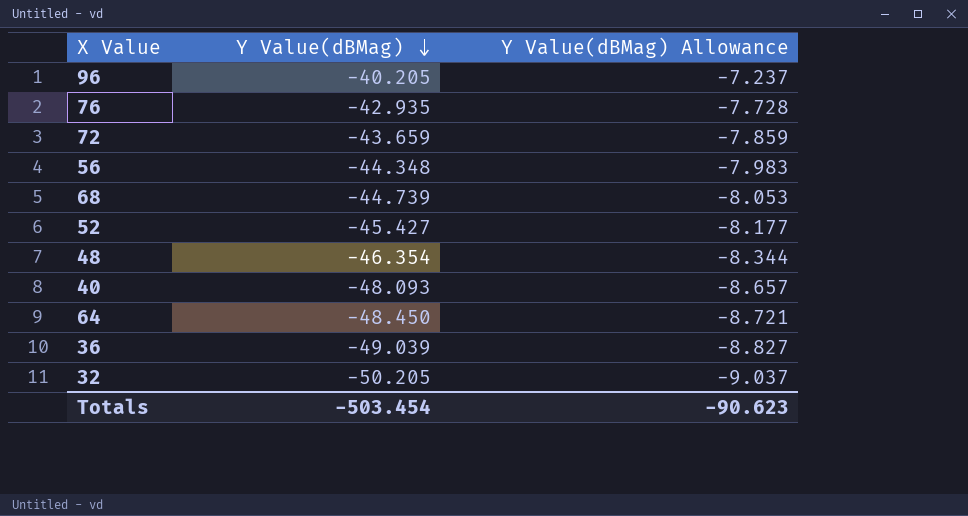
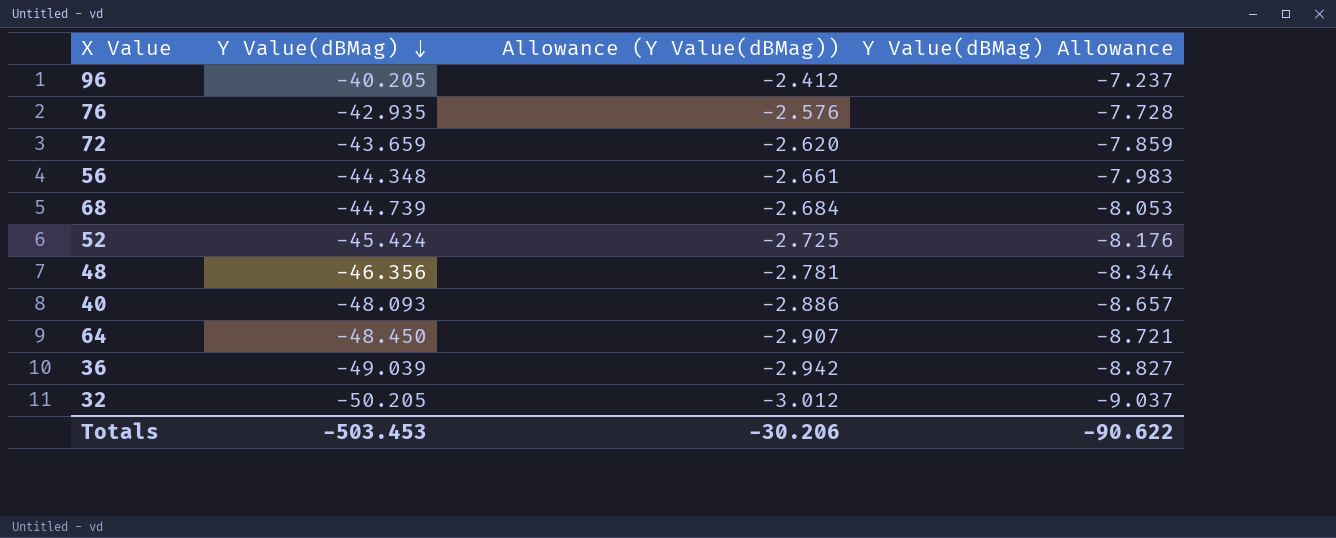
column Allowance (Y Value(dBMag)) | formula: none -> [Y Value(dBMag)] * 0.06
52 | Y Value(dBMag): -45.427 -> -45.424
52 | Y Value(dBMag) Allowance: -8.177 -> -8.176
48 | Y Value(dBMag): -46.354 -> -46.356
Totals | Y Value(dBMag): -503.454 -> -503.453
Totals | Y Value(dBMag) Allowance: -90.623 -> -90.622

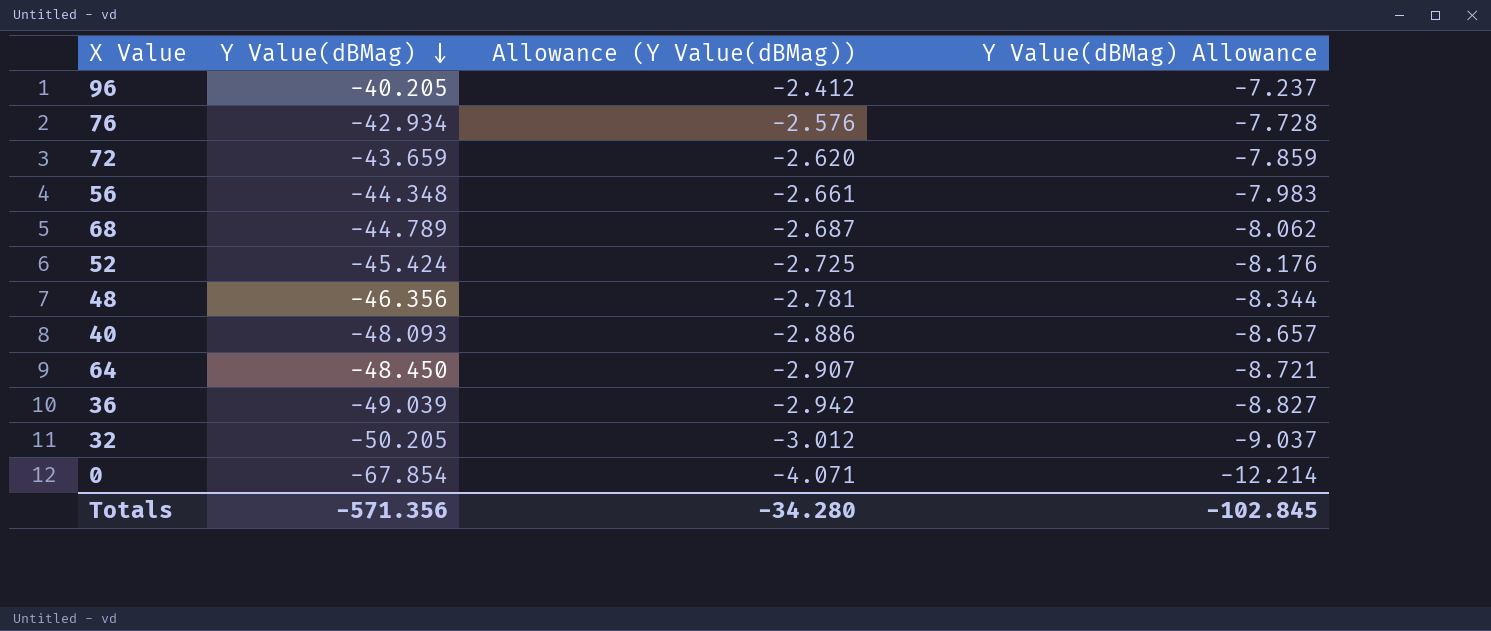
76 | Y Value(dBMag): -42.935 -> -42.934
68 | Y Value(dBMag): -44.739 -> -44.789
68 | Allowance (Y Value(dBMag)): -2.684 -> -2.687
68 | Y Value(dBMag) Allowance: -8.053 -> -8.062
row 0: none -> -67.854 | -4.071 | -12.214
Totals | Y Value(dBMag): -503.453 -> -571.356
Totals | Allowance (Y Value(dBMag)): -30.206 -> -34.280
Totals | Y Value(dBMag) Allowance: -90.622 -> -102.845

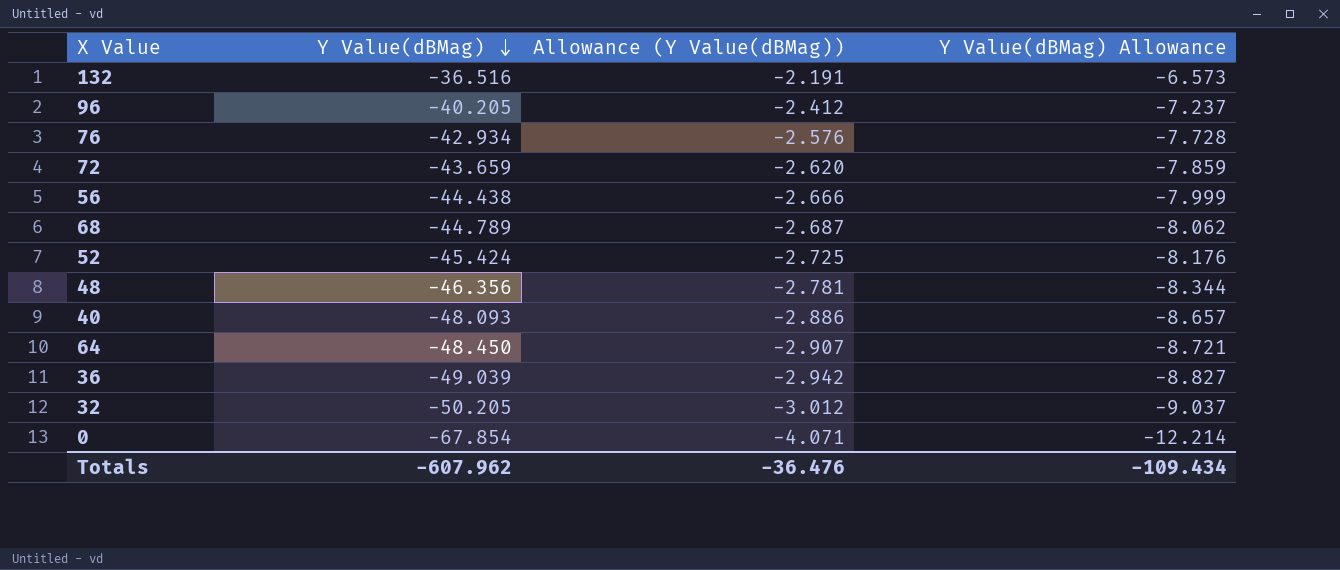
row 132: none -> -36.516 | -2.191 | -6.573
56 | Y Value(dBMag): -44.348 -> -44.438
56 | Allowance (Y Value(dBMag)): -2.661 -> -2.666
56 | Y Value(dBMag) Allowance: -7.983 -> -7.999
Totals | Y Value(dBMag): -571.356 -> -607.962
Totals | Allowance (Y Value(dBMag)): -34.280 -> -36.476
Totals | Y Value(dBMag) Allowance: -102.845 -> -109.434

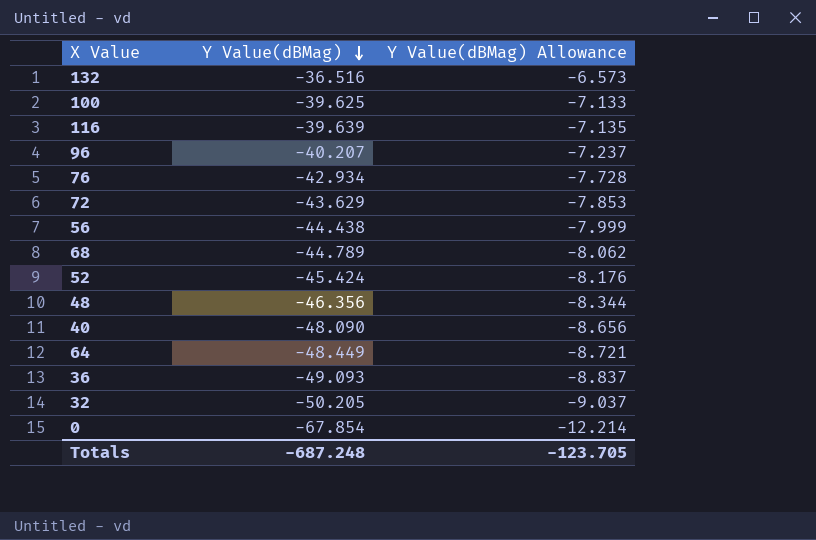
column Allowance (Y Value(dBMag)) | formula: [Y Value(dBMag)] * 0.06 -> none
row 100: none -> -39.625 | -7.133
row 116: none -> -39.639 | -7.135
96 | Y Value(dBMag): -40.205 -> -40.207
72 | Y Value(dBMag): -43.659 -> -43.629
72 | Y Value(dBMag) Allowance: -7.859 -> -7.853
40 | Y Value(dBMag): -48.093 -> -48.090
40 | Y Value(dBMag) Allowance: -8.657 -> -8.656
64 | Y Value(dBMag): -48.450 -> -48.449
36 | Y Value(dBMag): -49.039 -> -49.093
36 | Y Value(dBMag) Allowance: -8.827 -> -8.837
Totals | Y Value(dBMag): -607.962 -> -687.248
Totals | Y Value(dBMag) Allowance: -109.434 -> -123.705

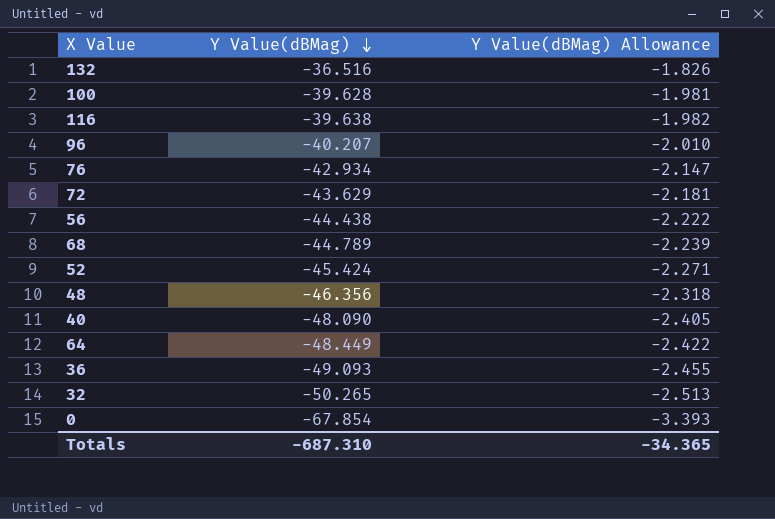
column Y Value(dBMag) Allowance | formula: [Y Value(dBMag)] * 0.18 -> [Y Value(dBMag)] * 0.05
100 | Y Value(dBMag): -39.625 -> -39.628
116 | Y Value(dBMag): -39.639 -> -39.638
32 | Y Value(dBMag): -50.205 -> -50.265
Totals | Y Value(dBMag): -687.248 -> -687.310
Totals | Y Value(dBMag) Allowance: -123.705 -> -34.365

